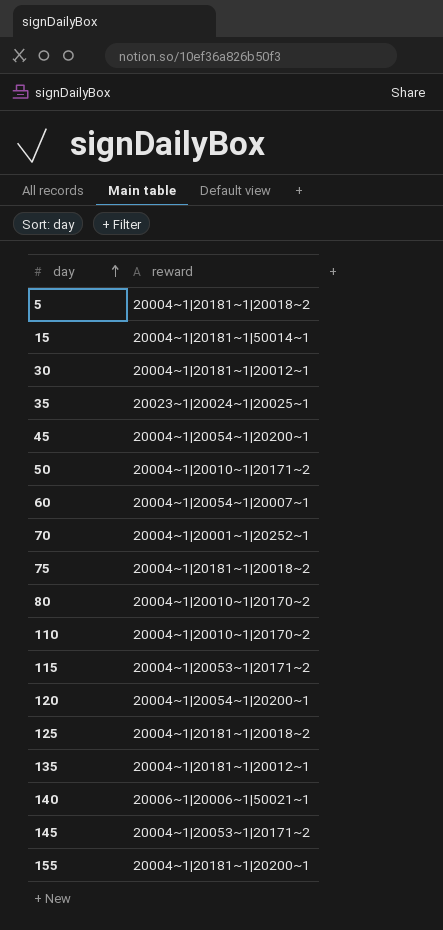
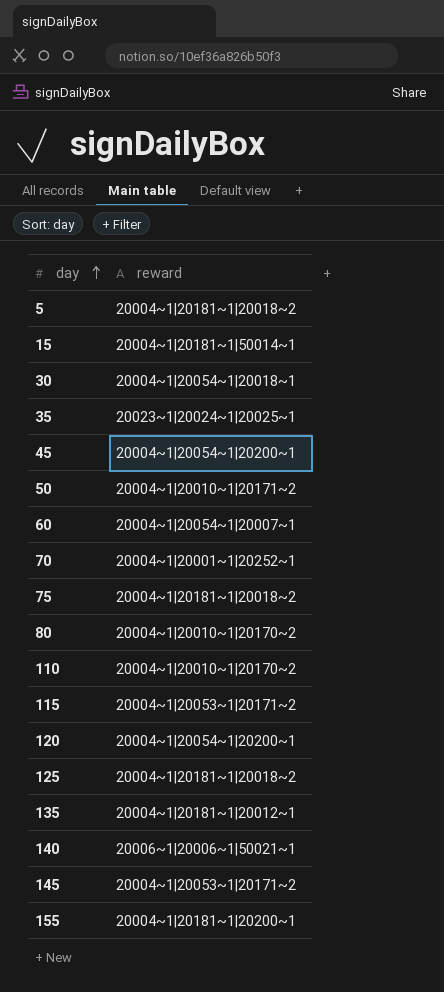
30 | reward: 20004~1|20181~1|20012~1 -> 20004~1|20054~1|20018~1

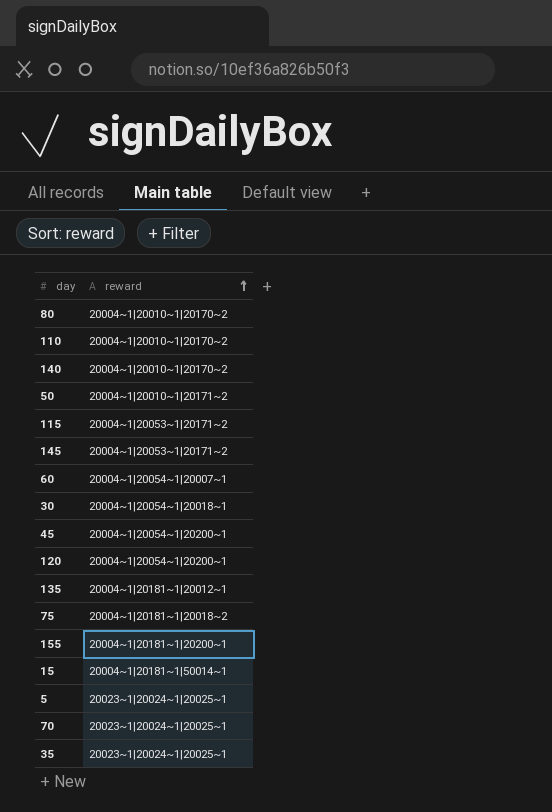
row order: day ascending -> reward ascending
row 125: 20004~1|20181~1|20018~2 -> none
140 | reward: 20006~1|20006~1|50021~1 -> 20004~1|20010~1|20170~2
5 | reward: 20004~1|20181~1|20018~2 -> 20023~1|20024~1|20025~1
70 | reward: 20004~1|20001~1|20252~1 -> 20023~1|20024~1|20025~1

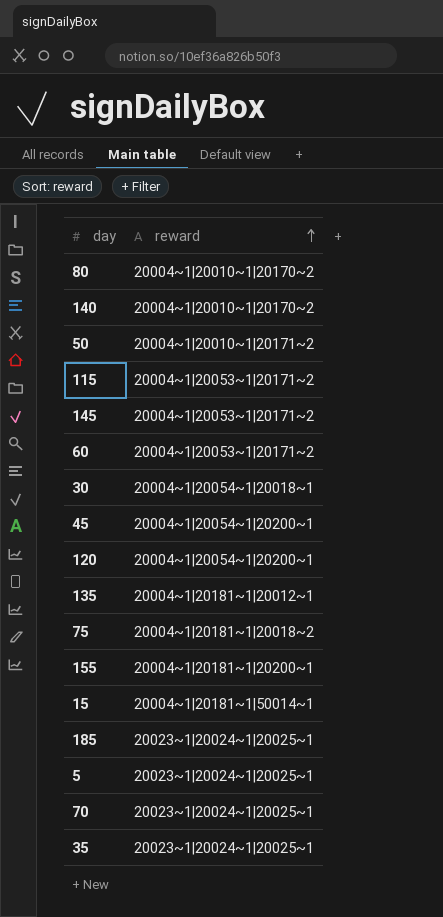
row 110: 20004~1|20010~1|20170~2 -> none
60 | reward: 20004~1|20054~1|20007~1 -> 20004~1|20053~1|20171~2
row 185: none -> 20023~1|20024~1|20025~1

